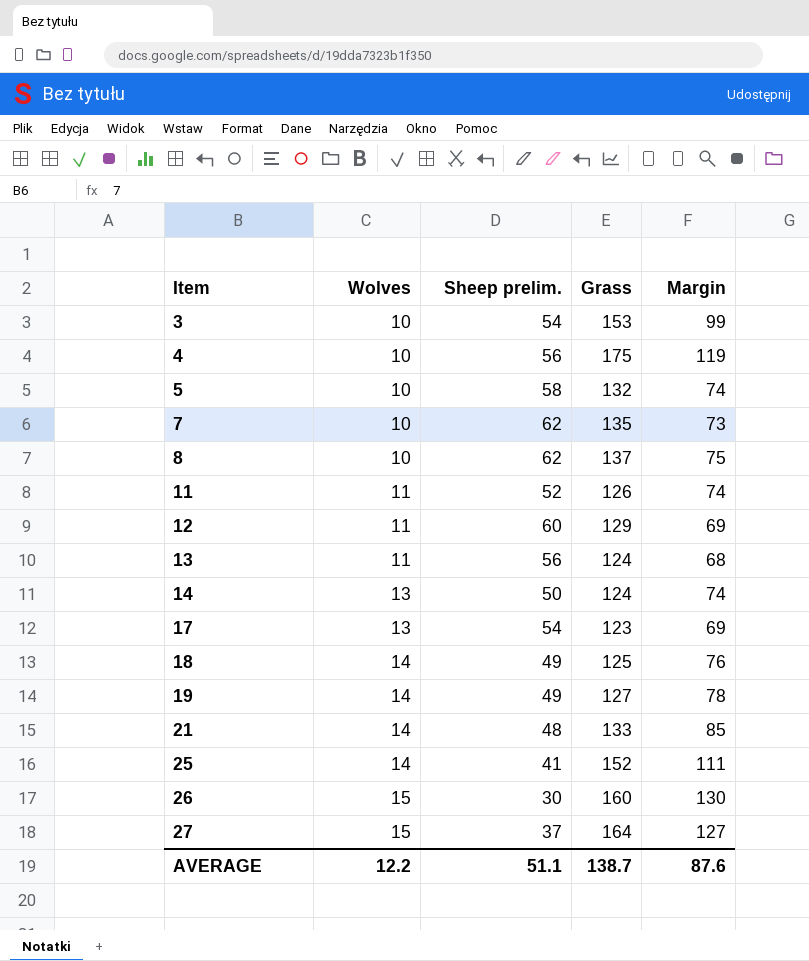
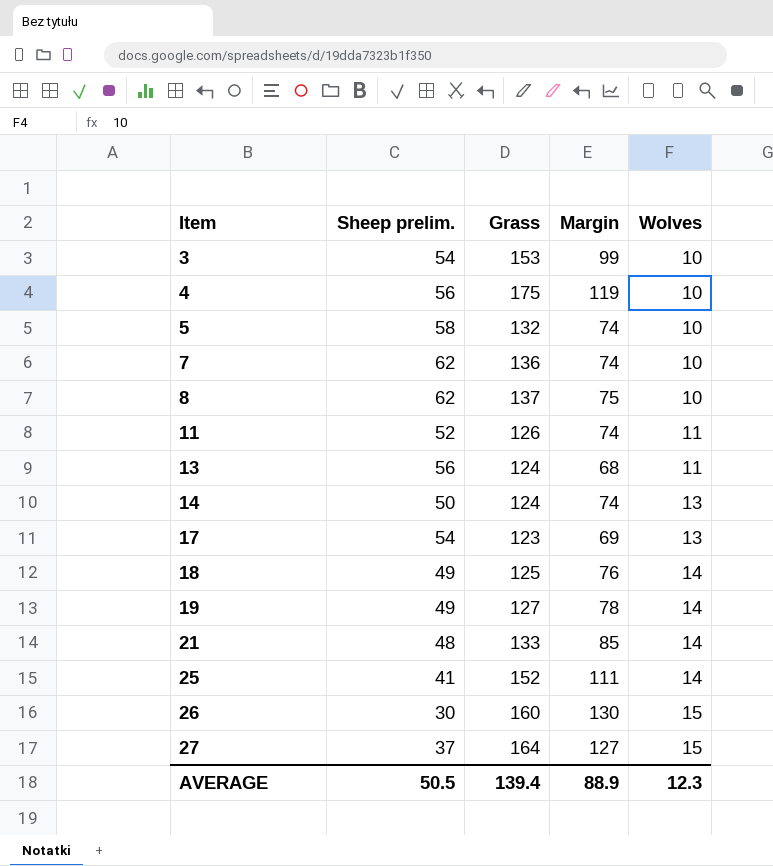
column Wolves | position: 2 -> 5
row 12: 11 | 60 | 129 | 69 -> none
7 | Grass: 135 -> 136
7 | Margin: 73 -> 74
AVERAGE | Sheep prelim.: 51.1 -> 50.5
AVERAGE | Grass: 138.7 -> 139.4
AVERAGE | Margin: 87.6 -> 88.9
AVERAGE | Wolves: 12.2 -> 12.3

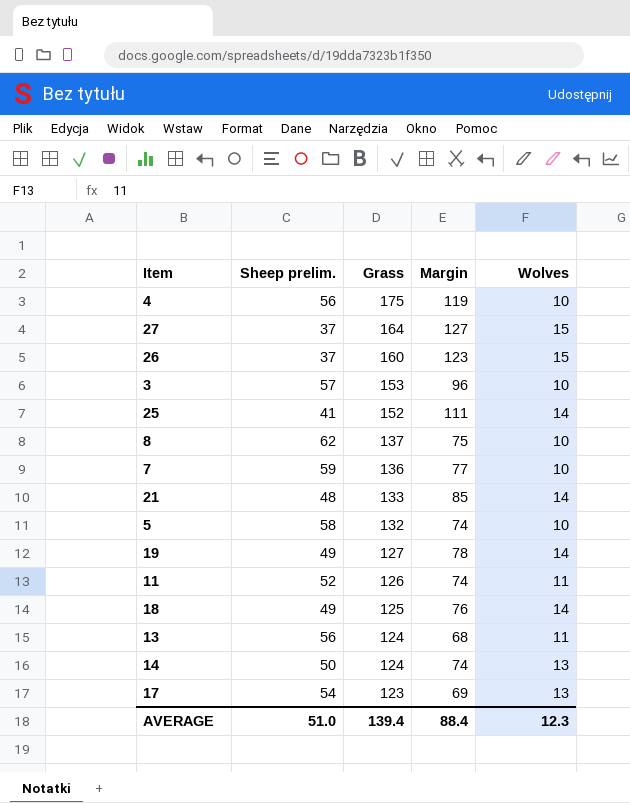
row order: Item ascending -> Grass descending
26 | Sheep prelim.: 30 -> 37
26 | Margin: 130 -> 123
3 | Sheep prelim.: 54 -> 57
3 | Margin: 99 -> 96
7 | Sheep prelim.: 62 -> 59
7 | Margin: 74 -> 77
AVERAGE | Sheep prelim.: 50.5 -> 51.0
AVERAGE | Margin: 88.9 -> 88.4

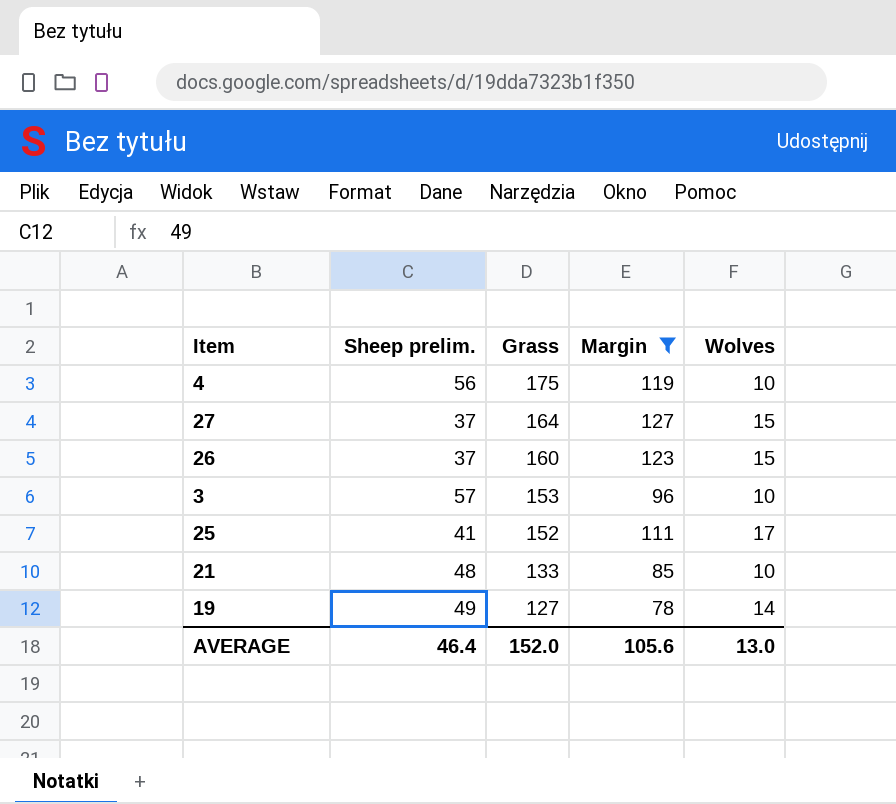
filter: none -> Margin >= 78
25 | Wolves: 14 -> 17
21 | Wolves: 14 -> 10
AVERAGE | Sheep prelim.: 51.0 -> 46.4
AVERAGE | Grass: 139.4 -> 152.0
AVERAGE | Margin: 88.4 -> 105.6
AVERAGE | Wolves: 12.3 -> 13.0

